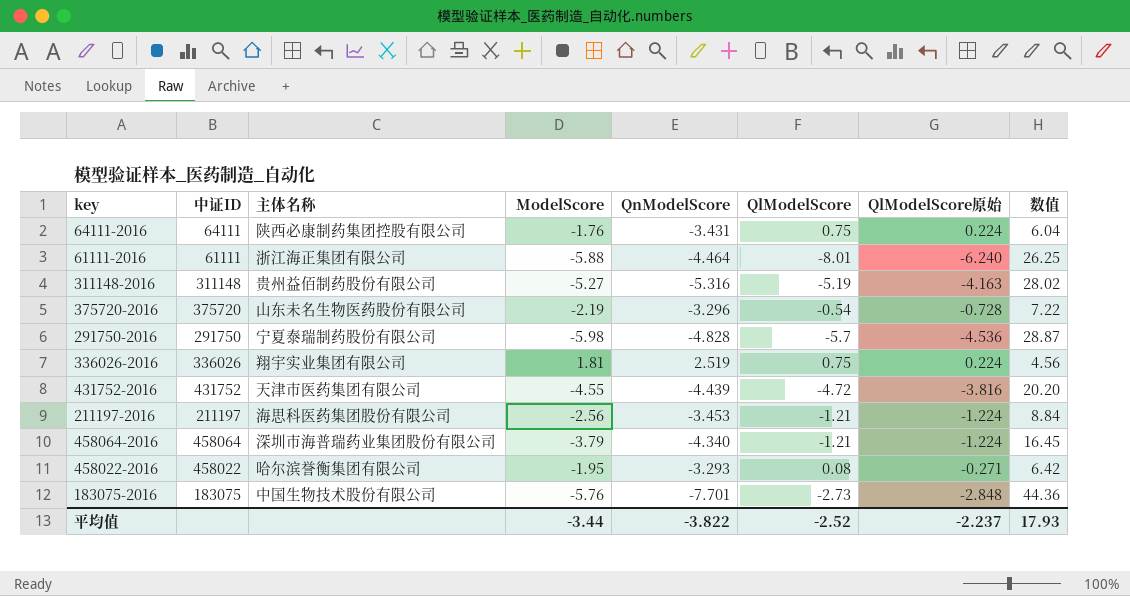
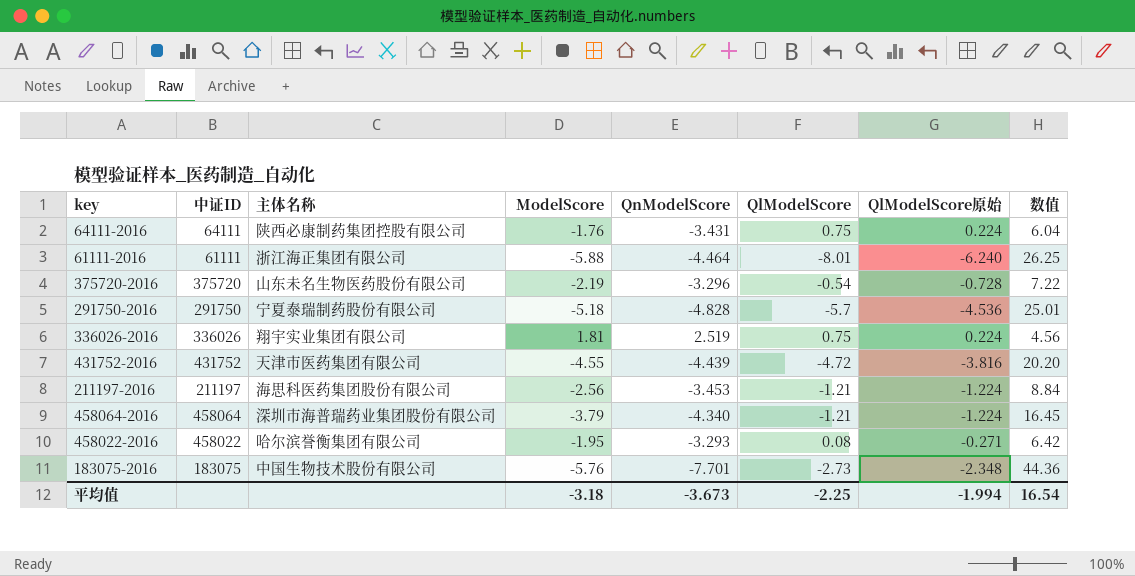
row 311148-2016: 311148 | 贵州益佰制药股份有限公司 | -5.27 | -5.316 | -5.19 | -4.163 | 28.02 -> none
291750-2016 | ModelScore: -5.98 -> -5.18
291750-2016 | 数值: 28.87 -> 25.01
183075-2016 | QlModelScore原始: -2.848 -> -2.348
平均值 | ModelScore: -3.44 -> -3.18
平均值 | QnModelScore: -3.822 -> -3.673
平均值 | QlModelScore: -2.52 -> -2.25
平均值 | QlModelScore原始: -2.237 -> -1.994
平均值 | 数值: 17.93 -> 16.54

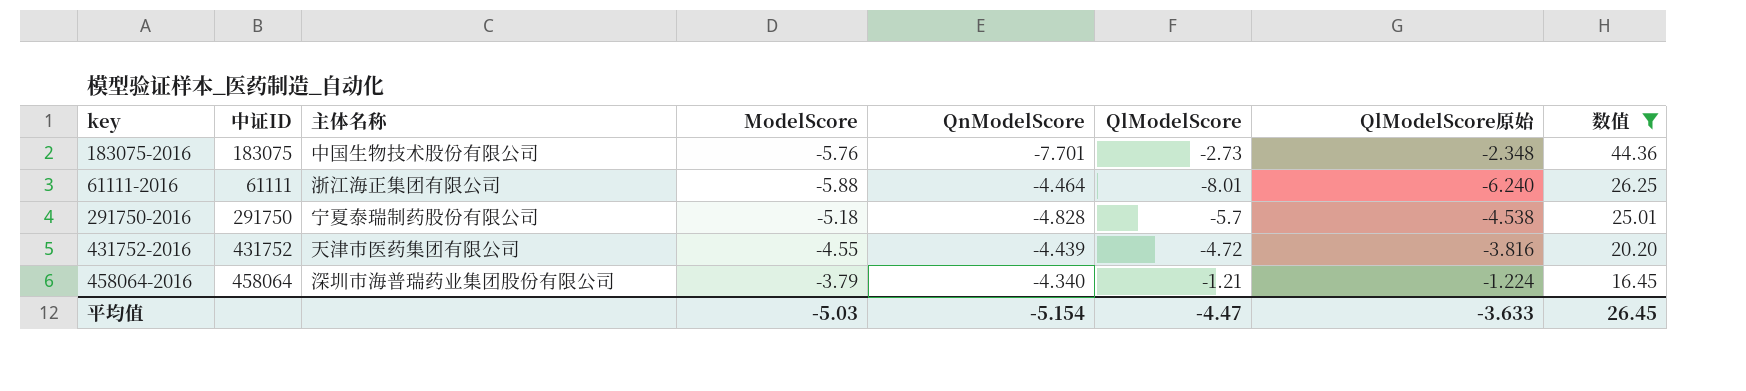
filter: none -> 数值 >= 16.45
row order: none -> 数值 descending
291750-2016 | QlModelScore原始: -4.536 -> -4.538
平均值 | ModelScore: -3.18 -> -5.03
平均值 | QnModelScore: -3.673 -> -5.154
平均值 | QlModelScore: -2.25 -> -4.47
平均值 | QlModelScore原始: -1.994 -> -3.633
平均值 | 数值: 16.54 -> 26.45

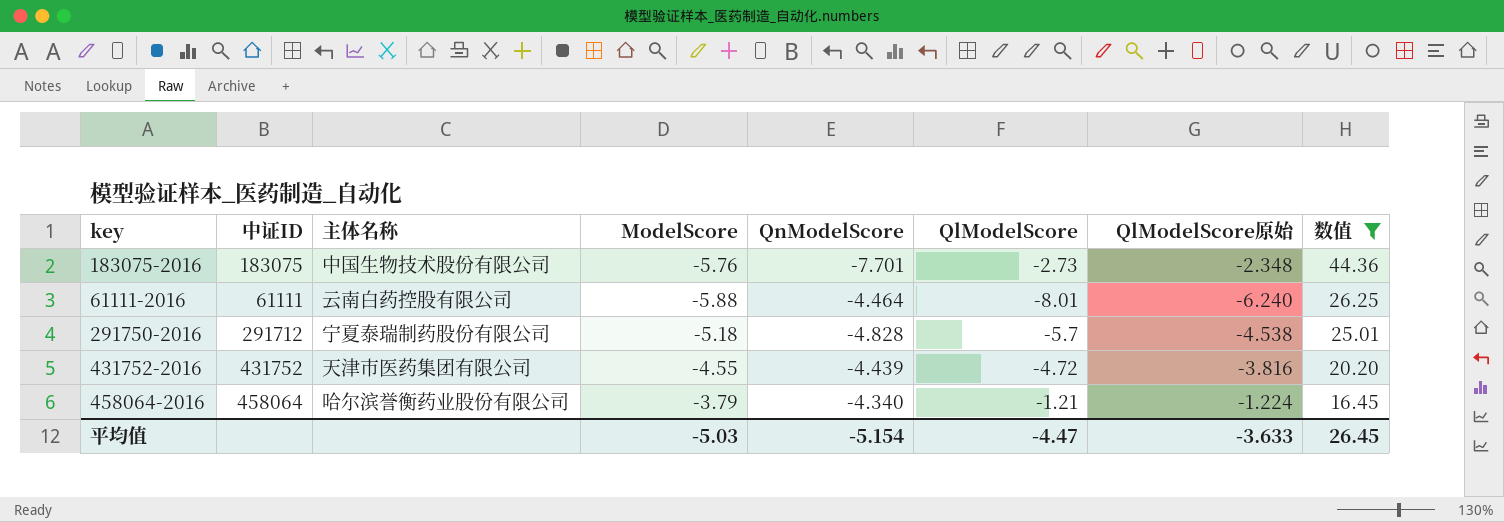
61111-2016 | 主体名称: 浙江海正集团有限公司 -> 云南白药控股有限公司
291750-2016 | 中证ID: 291750 -> 291712
458064-2016 | 主体名称: 深圳市海普瑞药业集团股份有限公司 -> 哈尔滨誉衡药业股份有限公司

